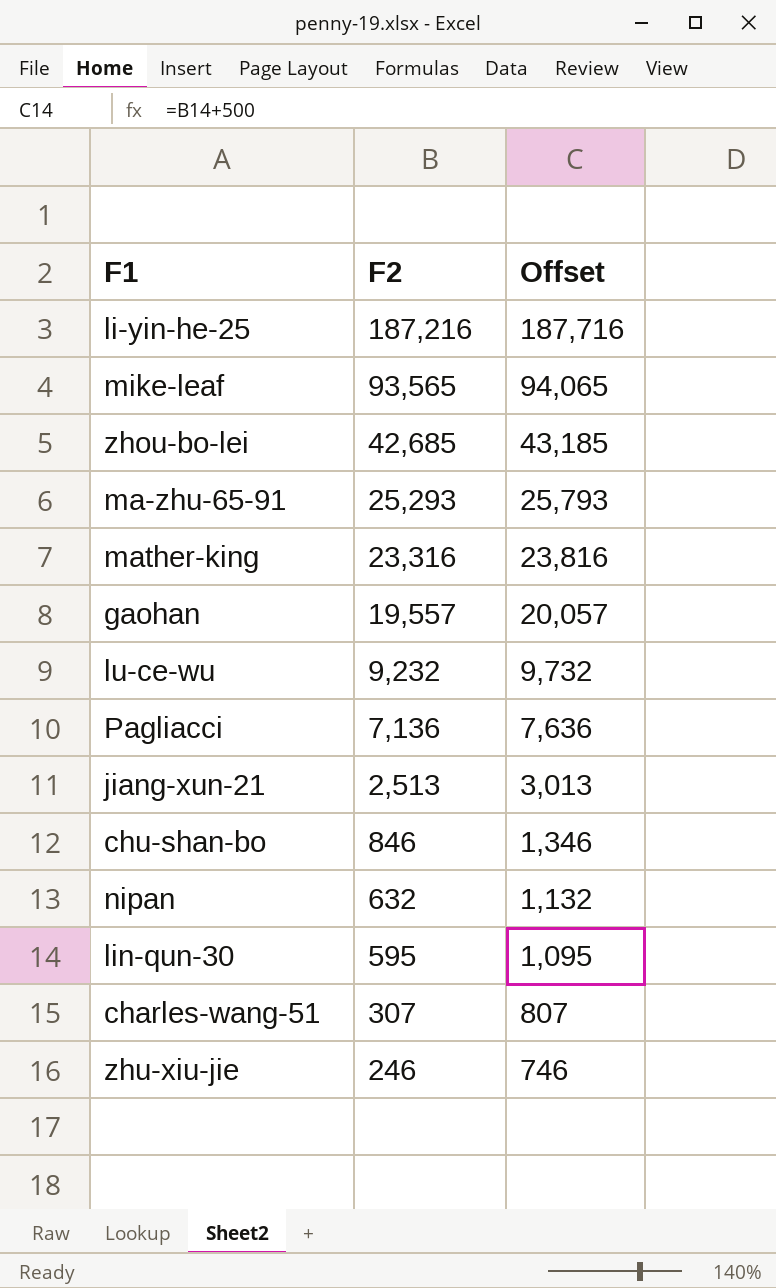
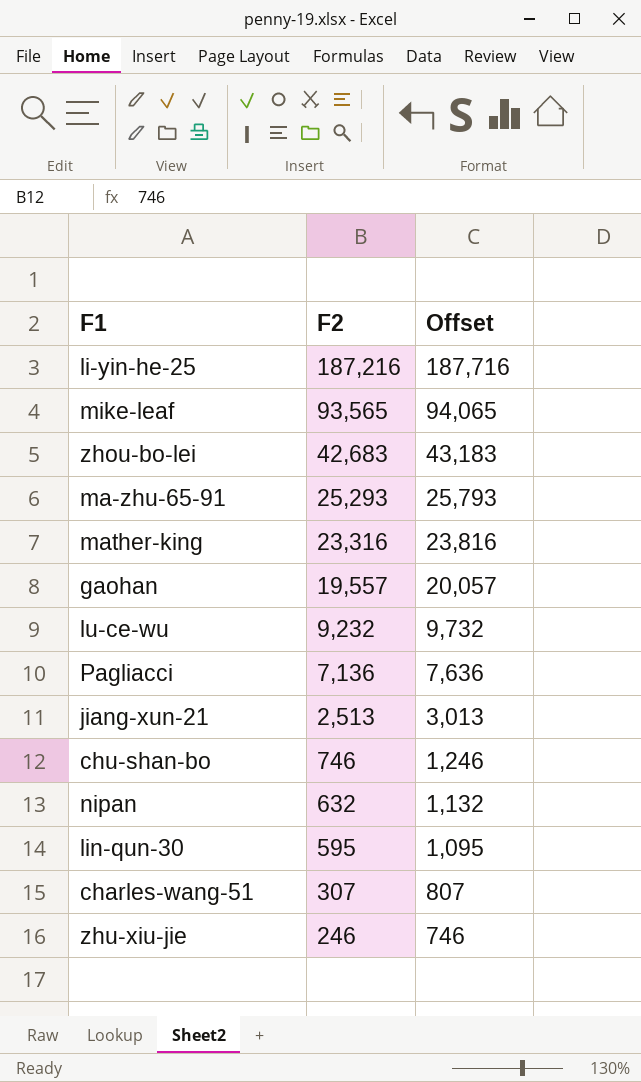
zhou-bo-lei | F2: 42,685 -> 42,683
zhou-bo-lei | Offset: 43,185 -> 43,183
chu-shan-bo | F2: 846 -> 746
chu-shan-bo | Offset: 1,346 -> 1,246

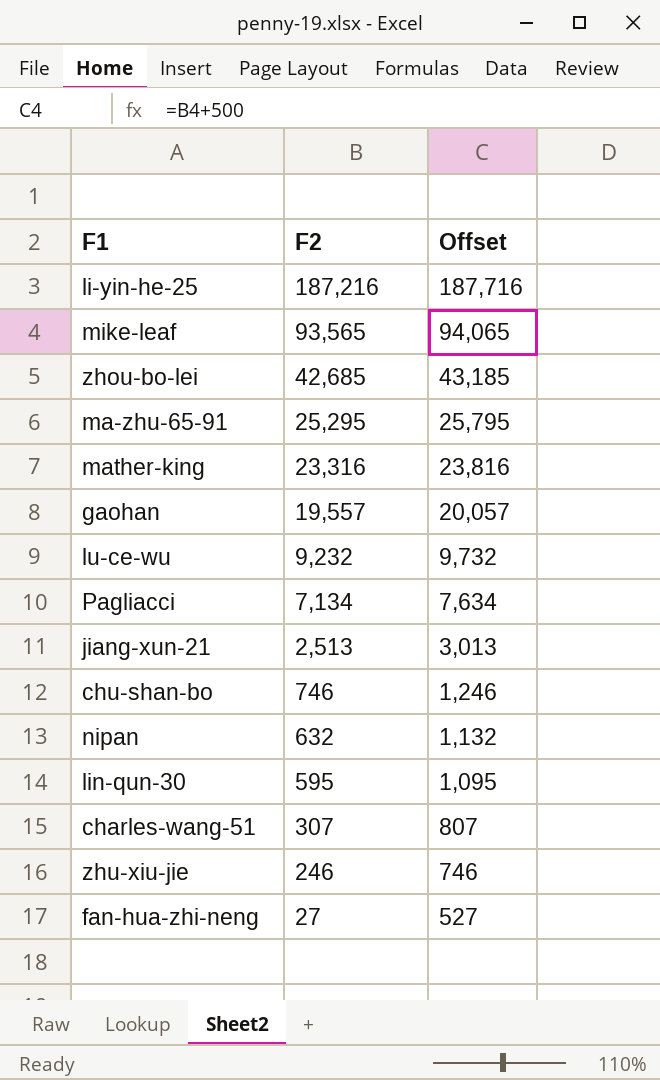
zhou-bo-lei | F2: 42,683 -> 42,685
zhou-bo-lei | Offset: 43,183 -> 43,185
ma-zhu-65-91 | F2: 25,293 -> 25,295
ma-zhu-65-91 | Offset: 25,793 -> 25,795
Pagliacci | F2: 7,136 -> 7,134
Pagliacci | Offset: 7,636 -> 7,634
row fan-hua-zhi-neng: none -> 27 | 527

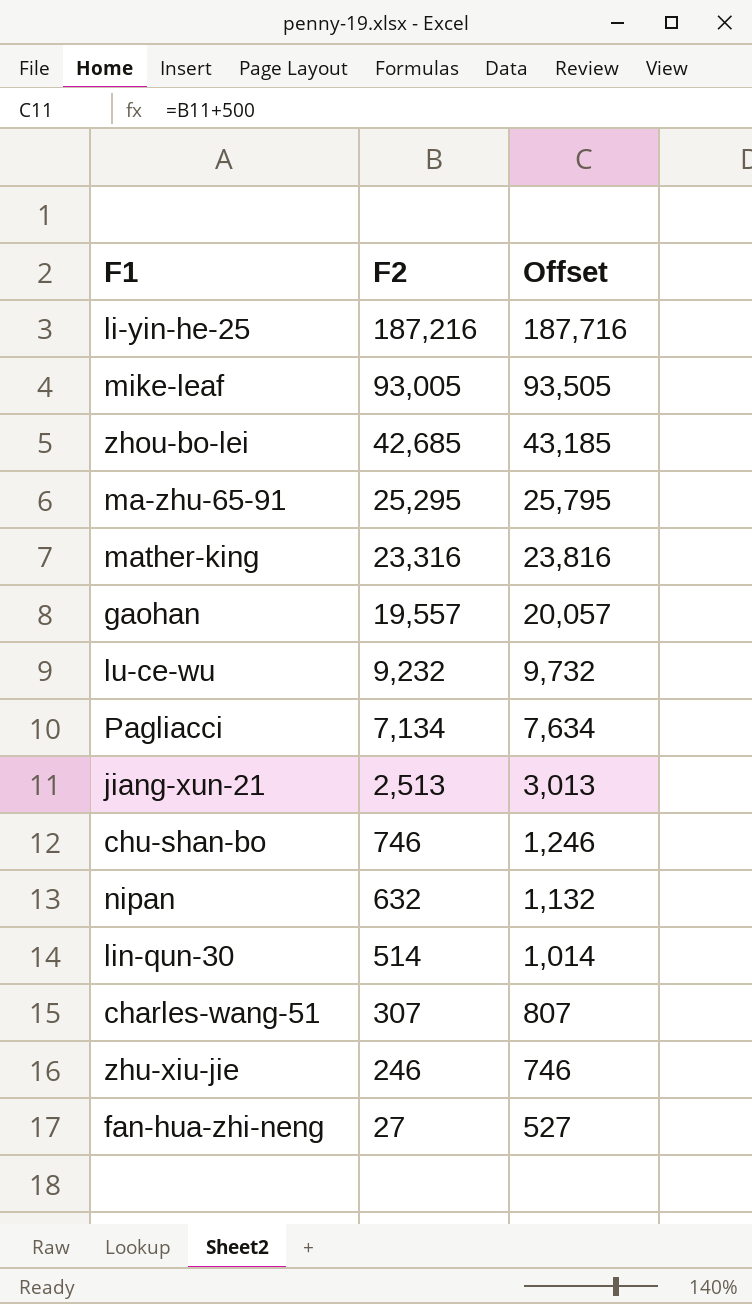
mike-leaf | F2: 93,565 -> 93,005
mike-leaf | Offset: 94,065 -> 93,505
lin-qun-30 | F2: 595 -> 514
lin-qun-30 | Offset: 1,095 -> 1,014

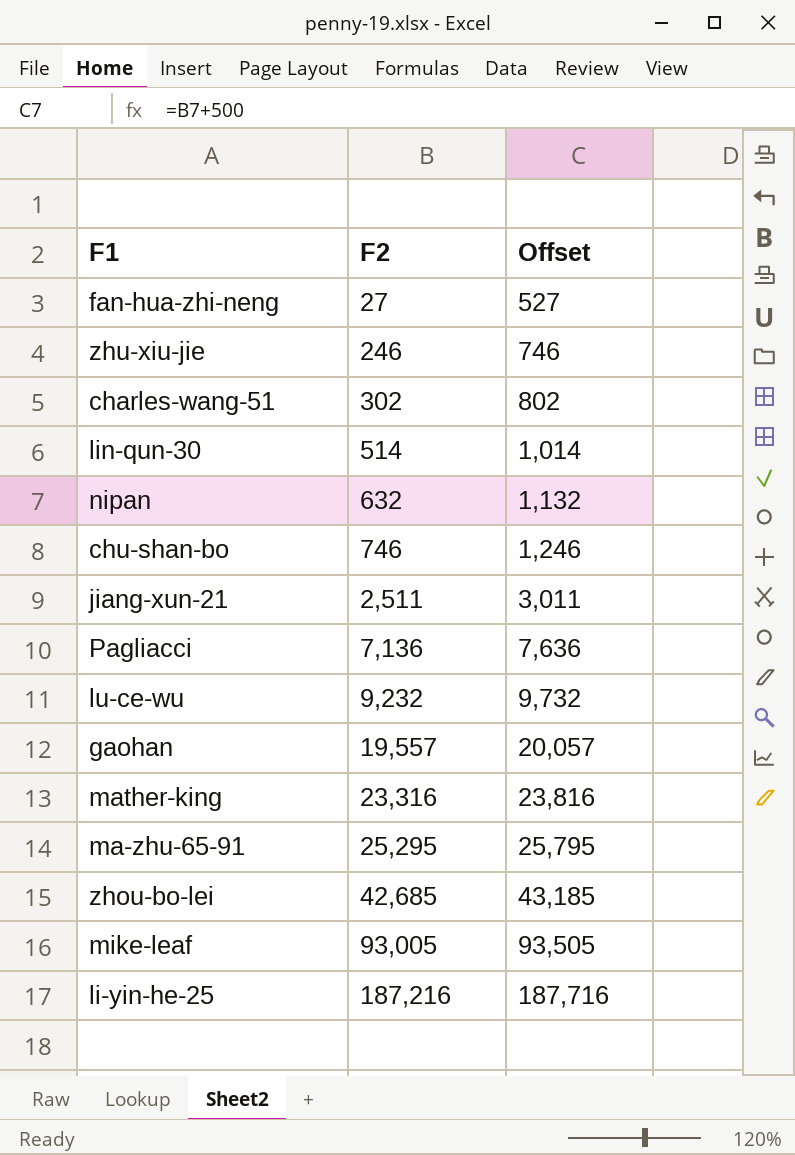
row order: F2 descending -> F2 ascending
charles-wang-51 | F2: 307 -> 302
charles-wang-51 | Offset: 807 -> 802
jiang-xun-21 | F2: 2,513 -> 2,511
jiang-xun-21 | Offset: 3,013 -> 3,011
Pagliacci | F2: 7,134 -> 7,136
Pagliacci | Offset: 7,634 -> 7,636

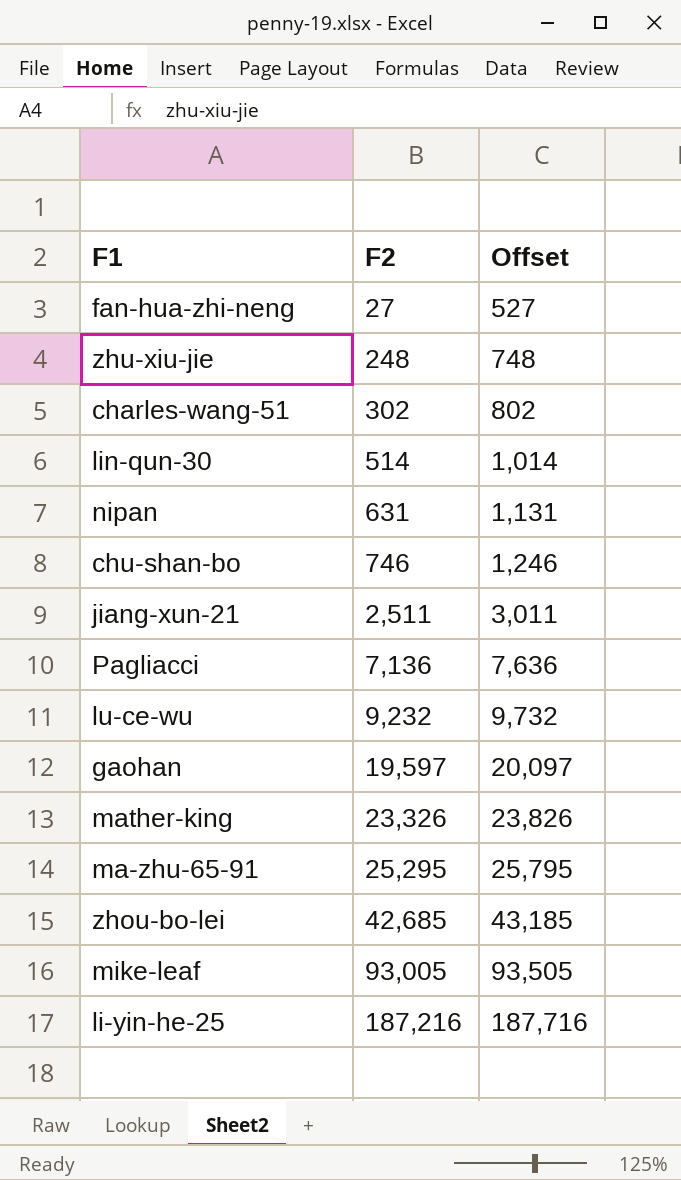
zhu-xiu-jie | F2: 246 -> 248
zhu-xiu-jie | Offset: 746 -> 748
nipan | F2: 632 -> 631
nipan | Offset: 1,132 -> 1,131
gaohan | F2: 19,557 -> 19,597
gaohan | Offset: 20,057 -> 20,097
mather-king | F2: 23,316 -> 23,326
mather-king | Offset: 23,816 -> 23,826

